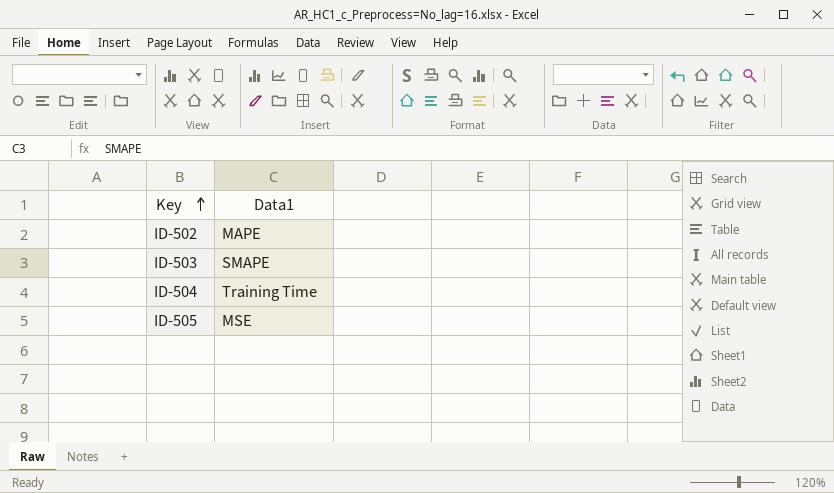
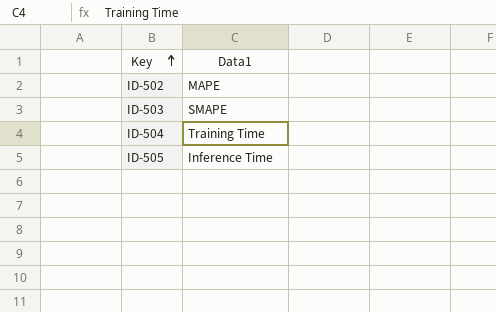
ID-505 | Data1: MSE -> Inference Time

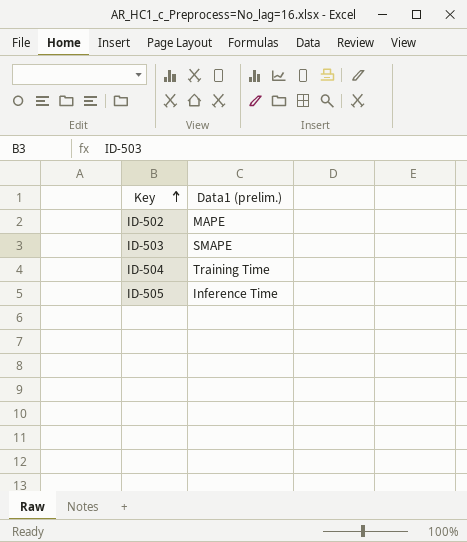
column name: Data1 -> Data1 (prelim.)

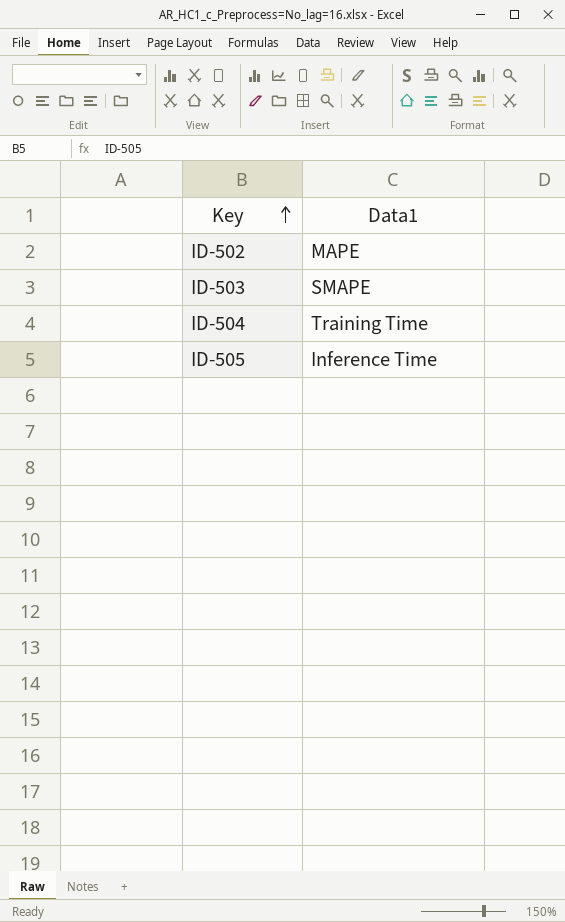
column name: Data1 (prelim.) -> Data1

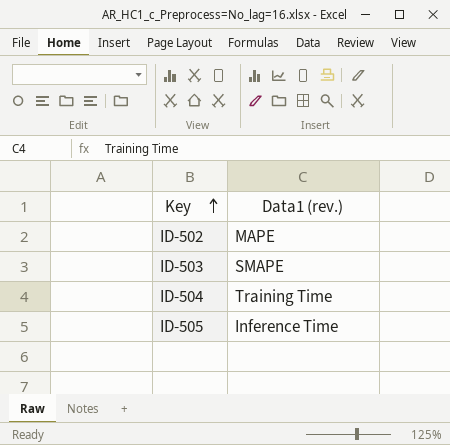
column name: Data1 -> Data1 (rev.)

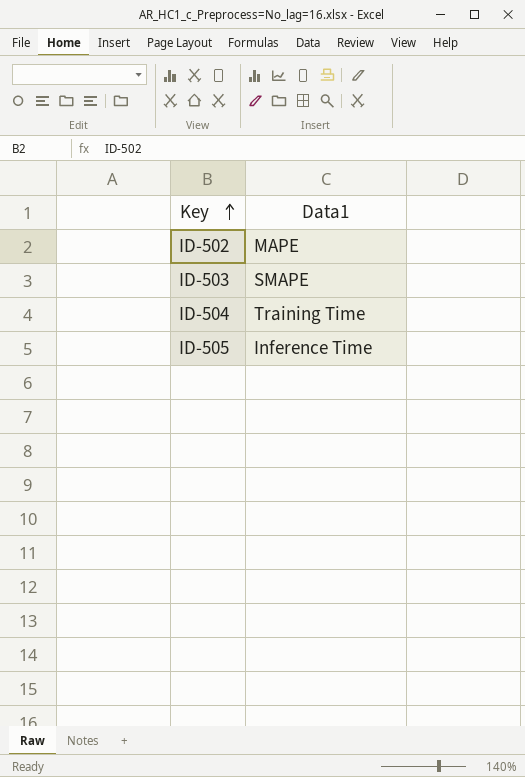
column name: Data1 (rev.) -> Data1

